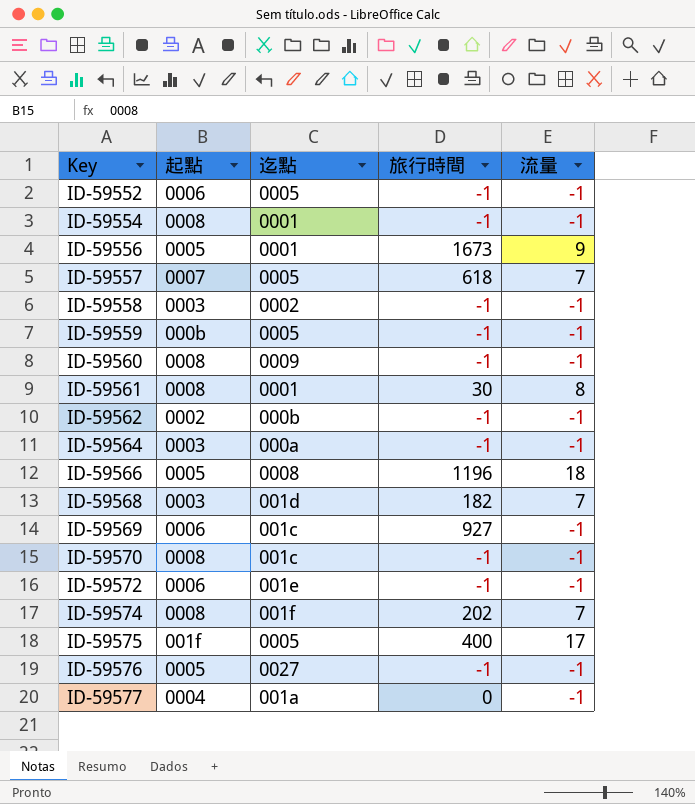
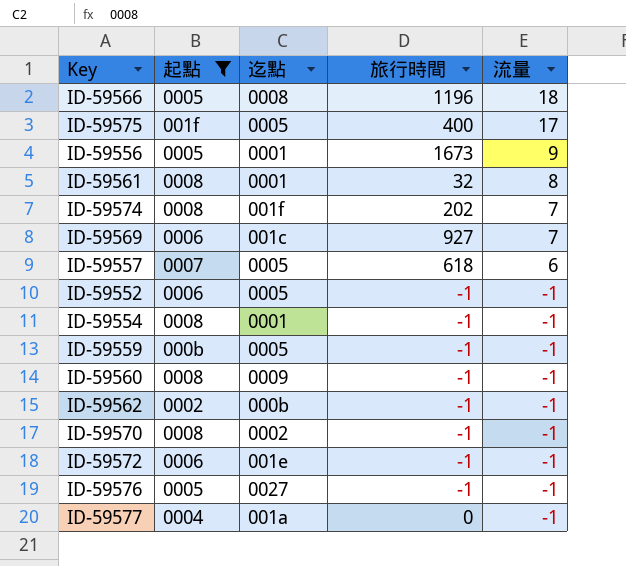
filter: none -> 起點 != 0003
row order: Key ascending -> 流量 descending
ID-59561 | 旅行時間: 30 -> 32
ID-59569 | 流量: -1 -> 7
ID-59557 | 流量: 7 -> 6
ID-59570 | 迄點: 001c -> 0002

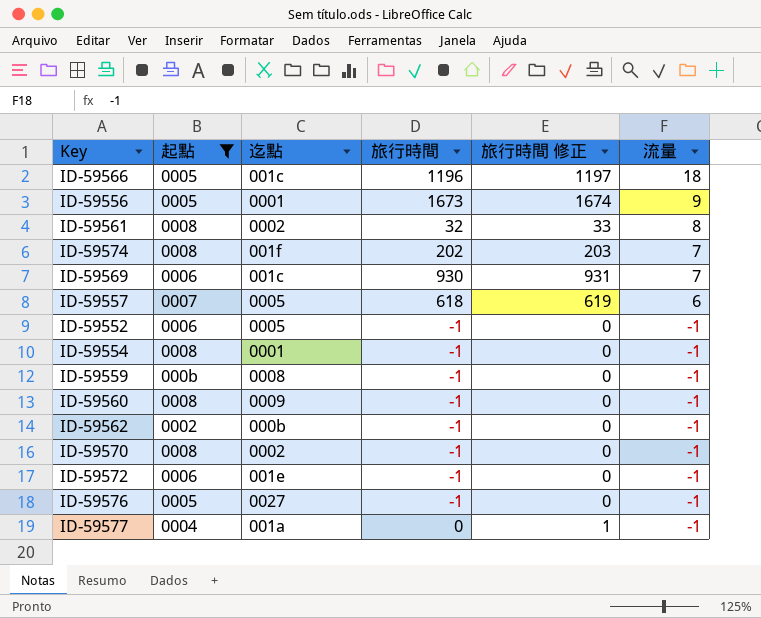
column 旅行時間 修正 | formula: none -> [旅行時間] + 1
row ID-59575: 001f | 0005 | 400 | 17 -> none
ID-59566 | 迄點: 0008 -> 001c
ID-59561 | 迄點: 0001 -> 0002
ID-59569 | 旅行時間: 927 -> 930
ID-59559 | 迄點: 0005 -> 0008

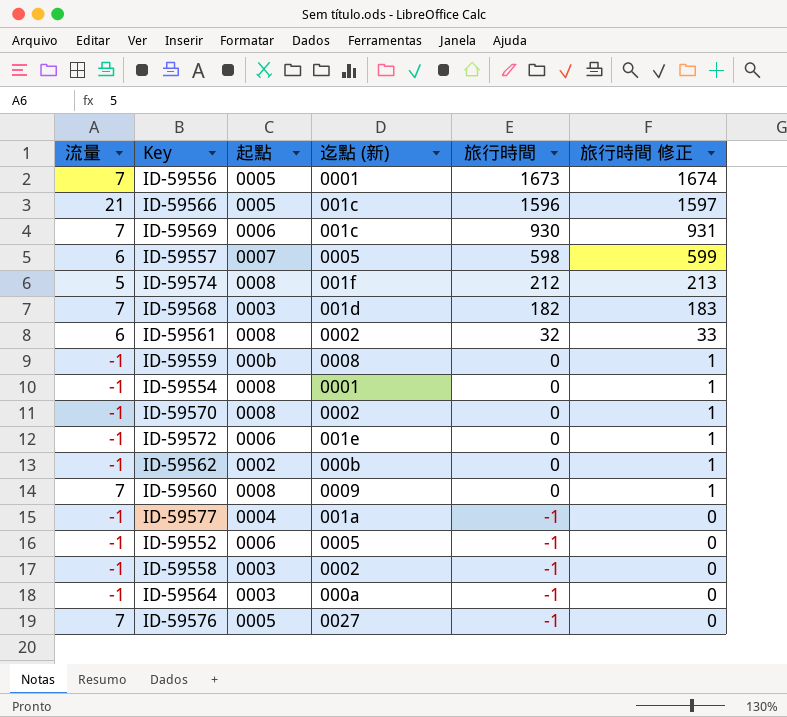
filter: 起點 != 0003 -> none
row order: 流量 descending -> 旅行時間 descending
column 流量 | position: 6 -> 1
column name: 迄點 -> 迄點 (新)
ID-59556 | 流量: 9 -> 7
ID-59566 | 流量: 18 -> 21
ID-59566 | 旅行時間: 1196 -> 1596
ID-59566 | 旅行時間 修正: 1197 -> 1597
ID-59557 | 旅行時間: 618 -> 598
ID-59557 | 旅行時間 修正: 619 -> 599
ID-59574 | 流量: 7 -> 5
ID-59574 | 旅行時間: 202 -> 212
ID-59574 | 旅行時間 修正: 203 -> 213
ID-59561 | 流量: 8 -> 6
ID-59559 | 旅行時間: -1 -> 0
ID-59559 | 旅行時間 修正: 0 -> 1
ID-59554 | 旅行時間: -1 -> 0
ID-59554 | 旅行時間 修正: 0 -> 1
ID-59570 | 旅行時間: -1 -> 0
ID-59570 | 旅行時間 修正: 0 -> 1
ID-59572 | 旅行時間: -1 -> 0
ID-59572 | 旅行時間 修正: 0 -> 1
ID-59562 | 旅行時間: -1 -> 0
ID-59562 | 旅行時間 修正: 0 -> 1
ID-59560 | 流量: -1 -> 7
ID-59560 | 旅行時間: -1 -> 0
ID-59560 | 旅行時間 修正: 0 -> 1
ID-59577 | 旅行時間: 0 -> -1
ID-59577 | 旅行時間 修正: 1 -> 0
ID-59576 | 流量: -1 -> 7

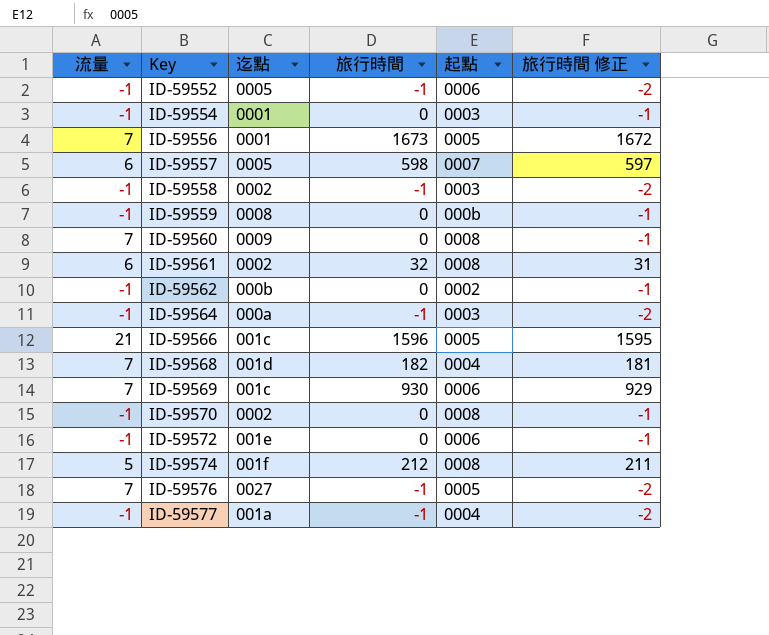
row order: 旅行時間 descending -> Key ascending
column name: 迄點 (新) -> 迄點
column 起點 | position: 3 -> 5
column 旅行時間 修正 | formula: [旅行時間] + 1 -> [旅行時間] - 1
ID-59554 | 起點: 0008 -> 0003
ID-59568 | 起點: 0003 -> 0004

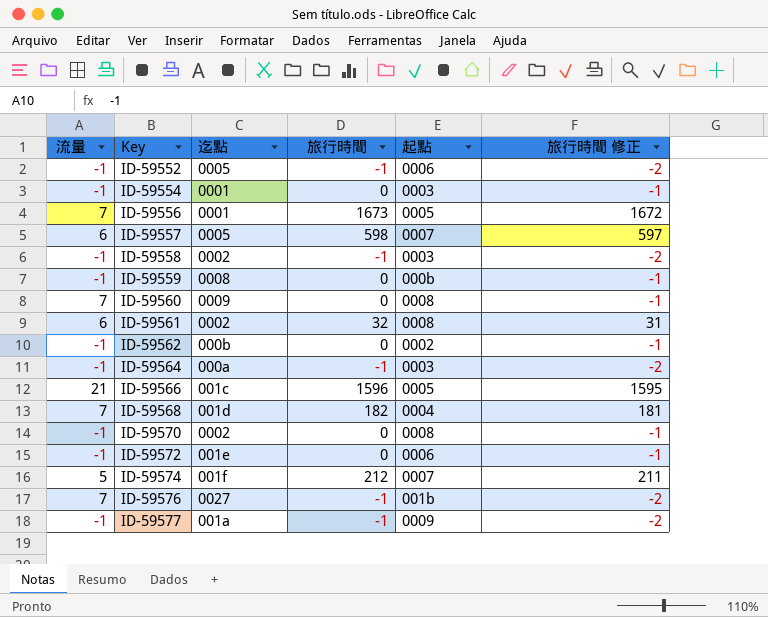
row ID-59569: 7 | 001c | 930 | 0006 | 929 -> none
ID-59574 | 起點: 0008 -> 0007
ID-59576 | 起點: 0005 -> 001b
ID-59577 | 起點: 0004 -> 0009

